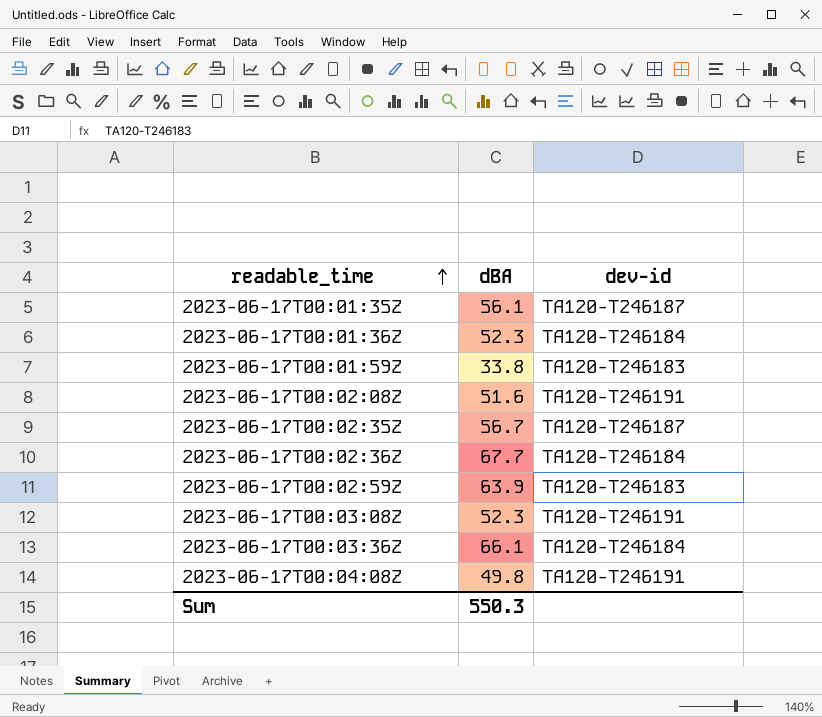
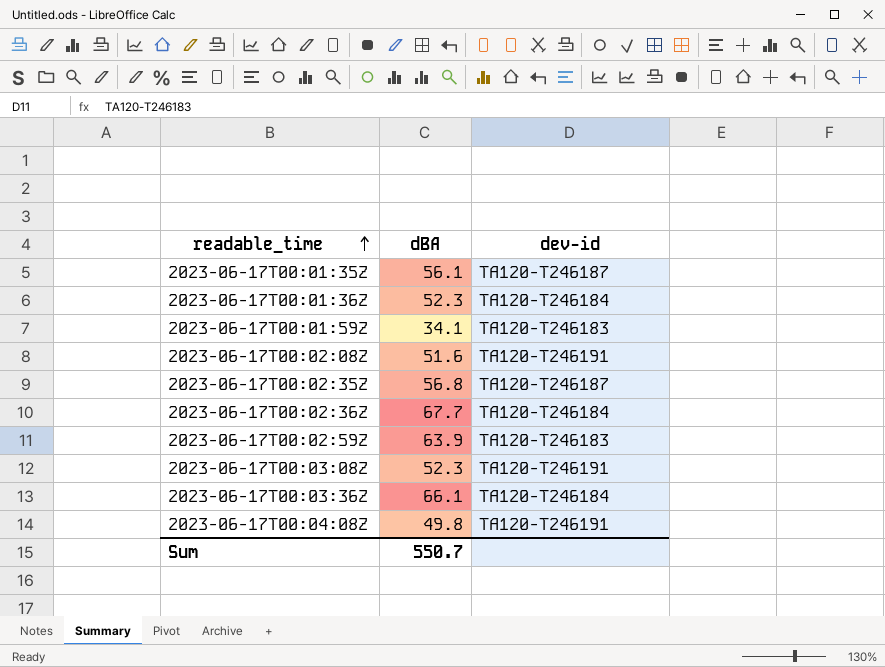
2023-06-17T00:01:59Z | dBA: 33.8 -> 34.1
2023-06-17T00:02:35Z | dBA: 56.7 -> 56.8
Sum | dBA: 550.3 -> 550.7

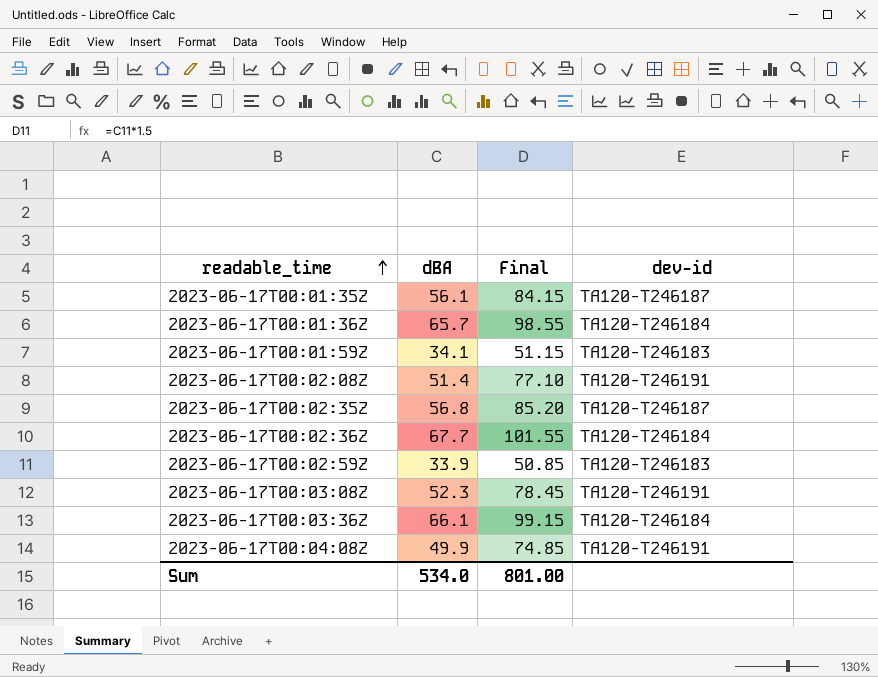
column Final | formula: none -> [dBA] * 1.5
2023-06-17T00:01:36Z | dBA: 52.3 -> 65.7
2023-06-17T00:02:08Z | dBA: 51.6 -> 51.4
2023-06-17T00:02:59Z | dBA: 63.9 -> 33.9
2023-06-17T00:04:08Z | dBA: 49.8 -> 49.9
Sum | dBA: 550.7 -> 534.0

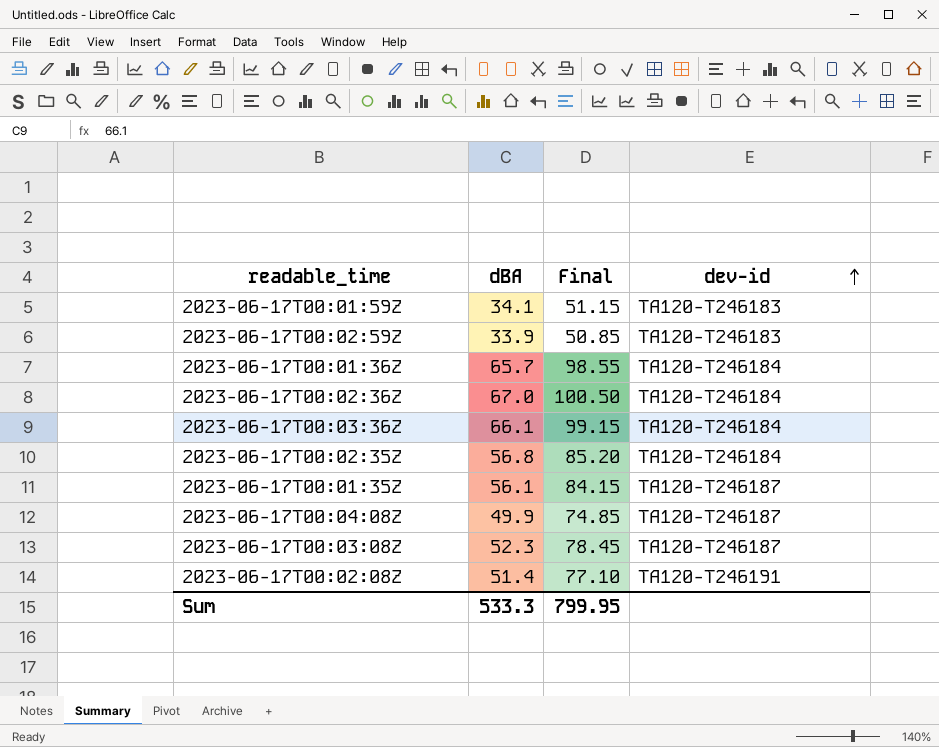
row order: readable_time ascending -> dev-id ascending
2023-06-17T00:02:36Z | dBA: 67.7 -> 67.0
2023-06-17T00:02:36Z | Final: 101.55 -> 100.50
2023-06-17T00:02:35Z | dev-id: TA120-T246187 -> TA120-T246184
2023-06-17T00:04:08Z | dev-id: TA120-T246191 -> TA120-T246187
2023-06-17T00:03:08Z | dev-id: TA120-T246191 -> TA120-T246187
Sum | dBA: 534.0 -> 533.3
Sum | Final: 801.00 -> 799.95

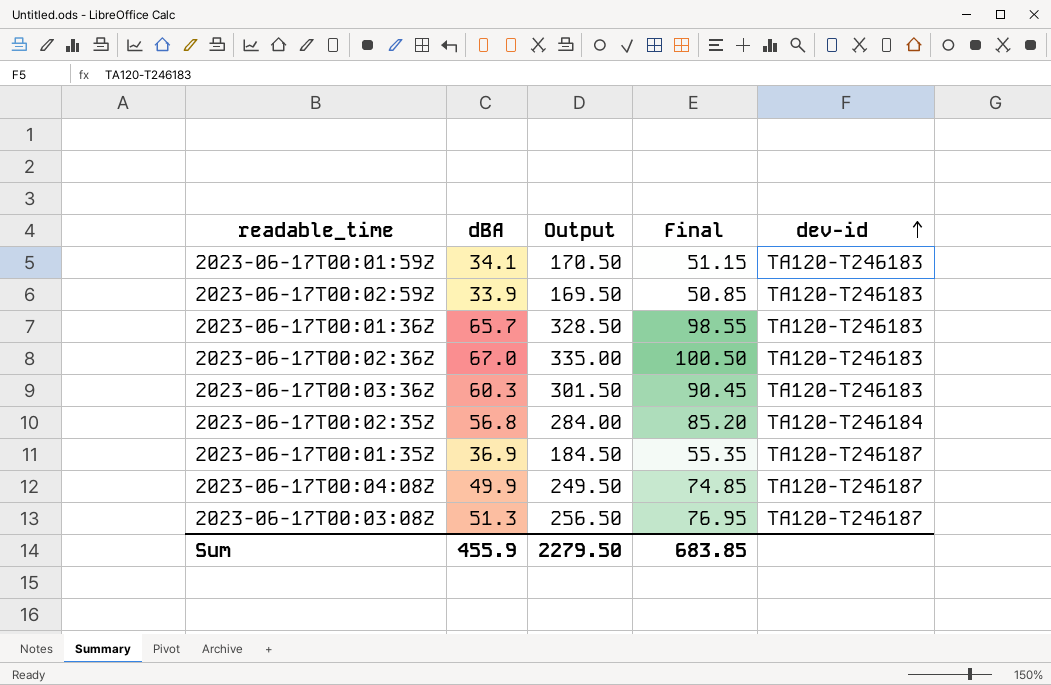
column Output | formula: none -> [dBA] * 5
row 2023-06-17T00:02:08Z: 51.4 | 77.10 | TA120-T246191 -> none
2023-06-17T00:01:36Z | dev-id: TA120-T246184 -> TA120-T246183
2023-06-17T00:02:36Z | dev-id: TA120-T246184 -> TA120-T246183
2023-06-17T00:03:36Z | dBA: 66.1 -> 60.3
2023-06-17T00:03:36Z | Final: 99.15 -> 90.45
2023-06-17T00:03:36Z | dev-id: TA120-T246184 -> TA120-T246183
2023-06-17T00:01:35Z | dBA: 56.1 -> 36.9
2023-06-17T00:01:35Z | Final: 84.15 -> 55.35
2023-06-17T00:03:08Z | dBA: 52.3 -> 51.3
2023-06-17T00:03:08Z | Final: 78.45 -> 76.95
Sum | dBA: 533.3 -> 455.9
Sum | Final: 799.95 -> 683.85

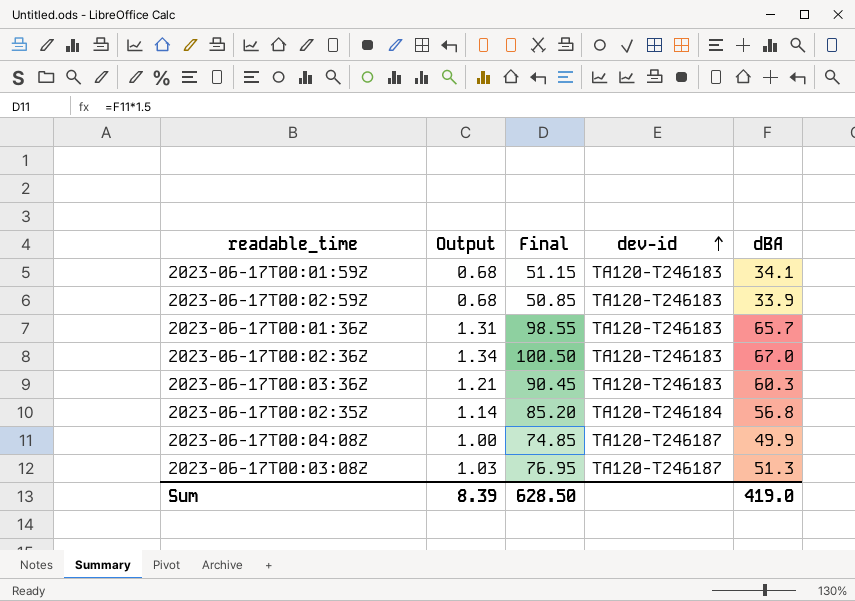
column Output | formula: [dBA] * 5 -> [dBA] * 0.02
column dBA | position: 2 -> 5
row 2023-06-17T00:01:35Z: 36.9 | 184.50 | 55.35 | TA120-T246187 -> none
Sum | Output: 2279.50 -> 8.39
Sum | Final: 683.85 -> 628.50
Sum | dBA: 455.9 -> 419.0

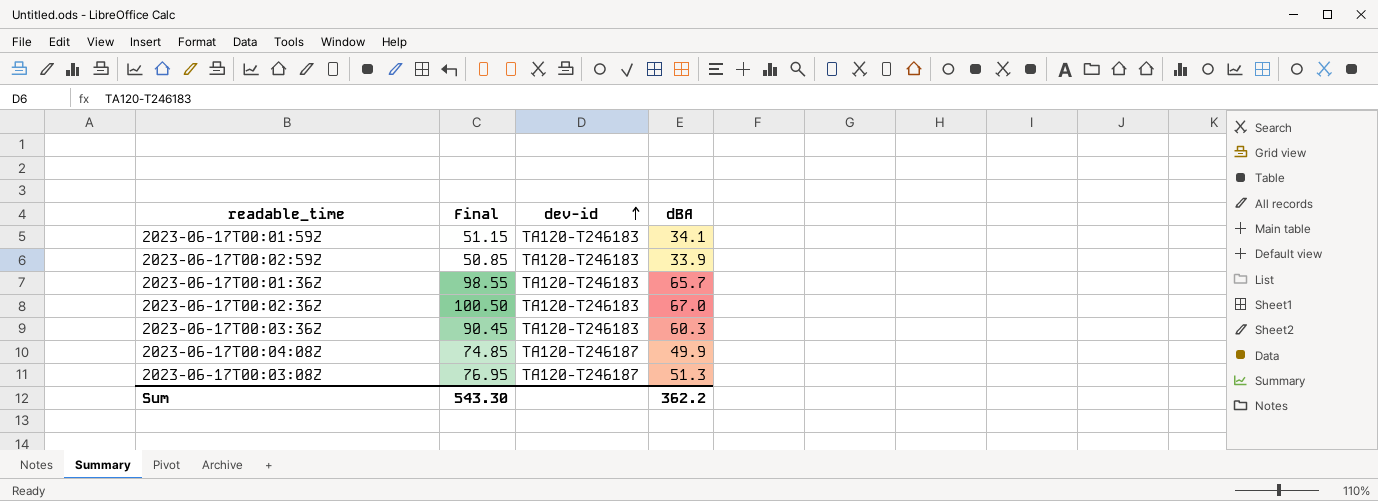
column Output | formula: [dBA] * 0.02 -> none
row 2023-06-17T00:02:35Z: 1.14 | 85.20 | TA120-T246184 | 56.8 -> none
Sum | Final: 628.50 -> 543.30
Sum | dBA: 419.0 -> 362.2

